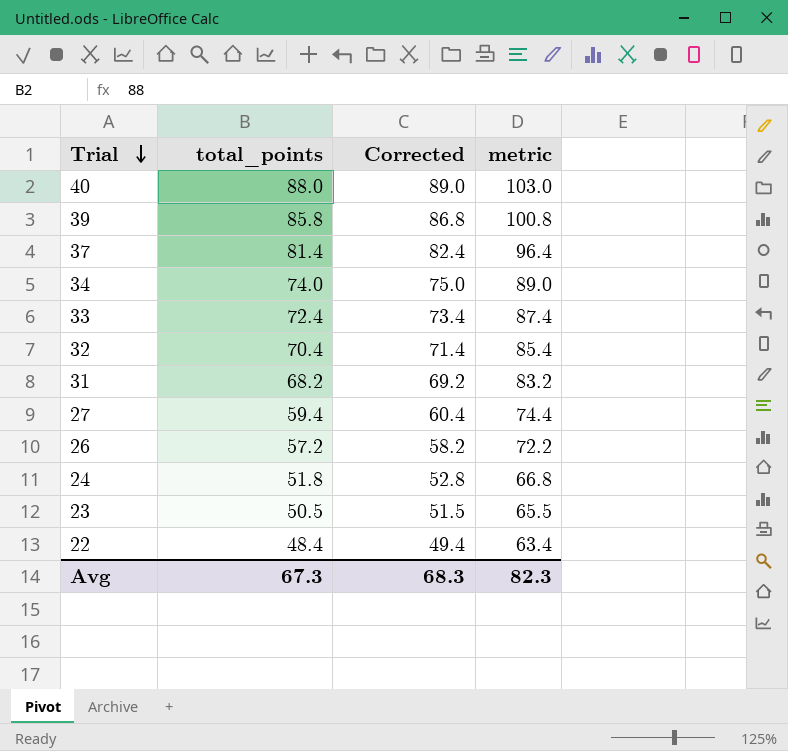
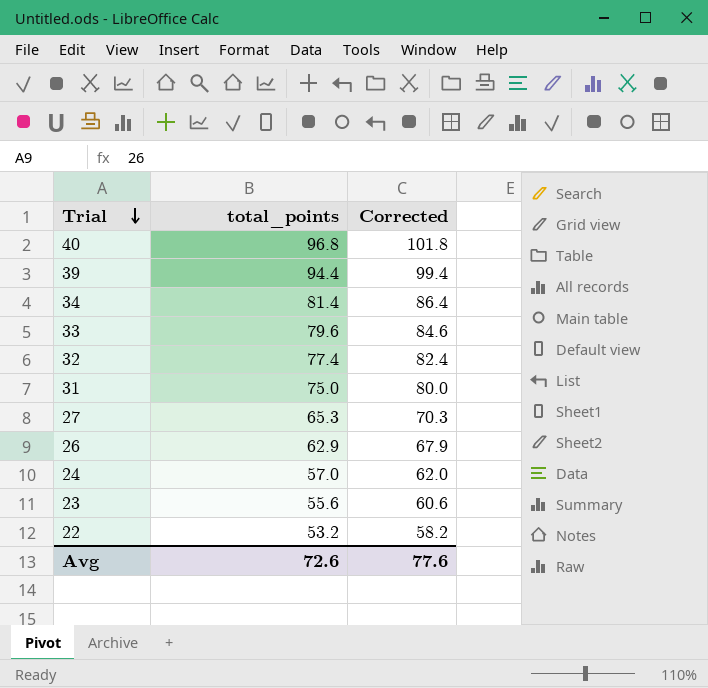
column metric | formula: [total_points] + 15 -> none
column Corrected | formula: [total_points] + 1 -> [total_points] + 5
row 37: 81.4 | 82.4 | 96.4 -> none
40 | total_points: 88.0 -> 96.8
39 | total_points: 85.8 -> 94.4
34 | total_points: 74.0 -> 81.4
33 | total_points: 72.4 -> 79.6
32 | total_points: 70.4 -> 77.4
31 | total_points: 68.2 -> 75.0
27 | total_points: 59.4 -> 65.3
26 | total_points: 57.2 -> 62.9
24 | total_points: 51.8 -> 57.0
23 | total_points: 50.5 -> 55.6
22 | total_points: 48.4 -> 53.2
Avg | total_points: 67.3 -> 72.6
Avg | Corrected: 68.3 -> 77.6

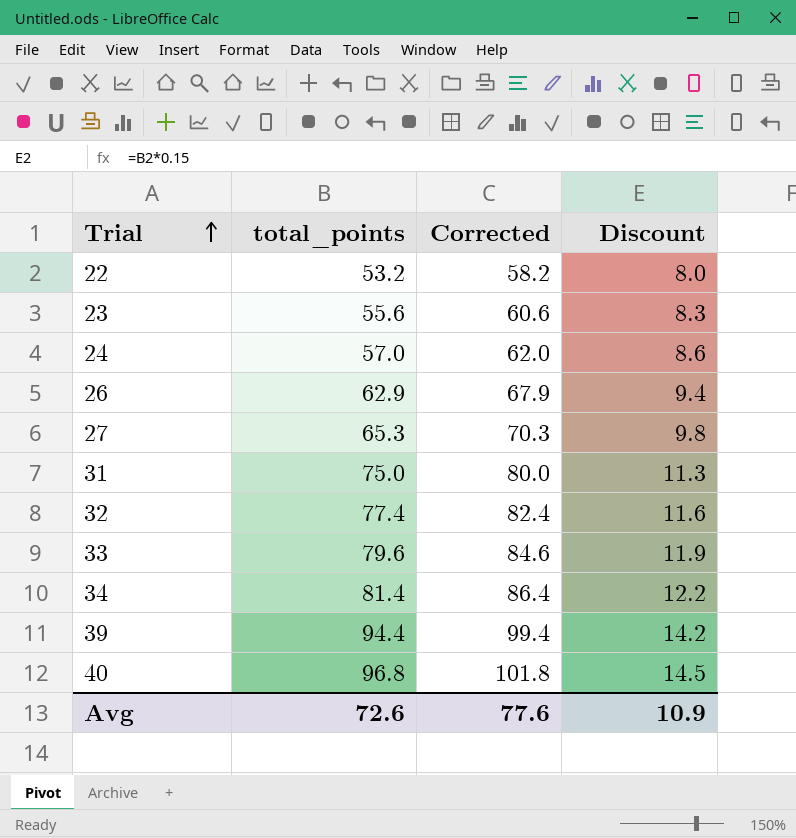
row order: Trial descending -> Trial ascending
column Discount | formula: none -> [total_points] * 0.15

